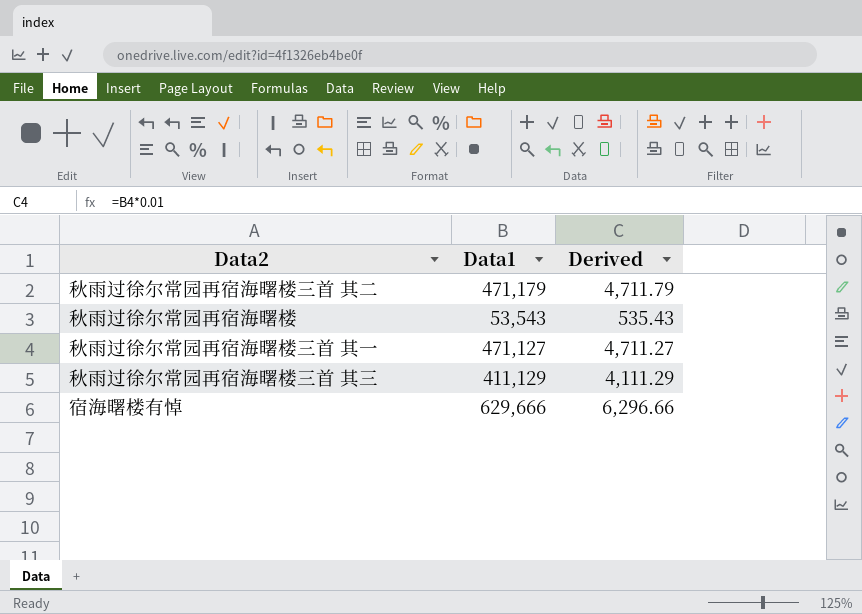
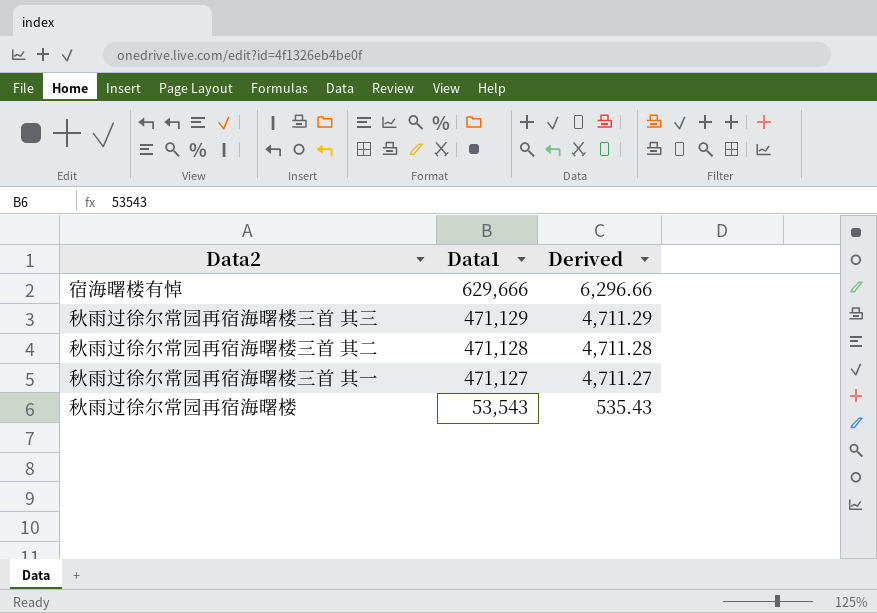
row order: none -> Data1 descending
秋雨过徐尔常园再宿海曙楼三首 其三 | Data1: 411,129 -> 471,129
秋雨过徐尔常园再宿海曙楼三首 其三 | Derived: 4,111.29 -> 4,711.29
秋雨过徐尔常园再宿海曙楼三首 其二 | Data1: 471,179 -> 471,128
秋雨过徐尔常园再宿海曙楼三首 其二 | Derived: 4,711.79 -> 4,711.28

